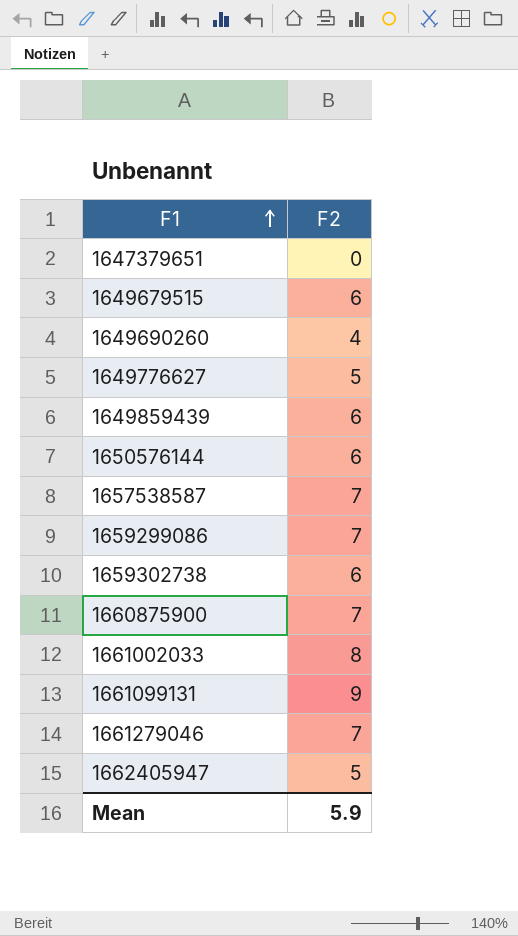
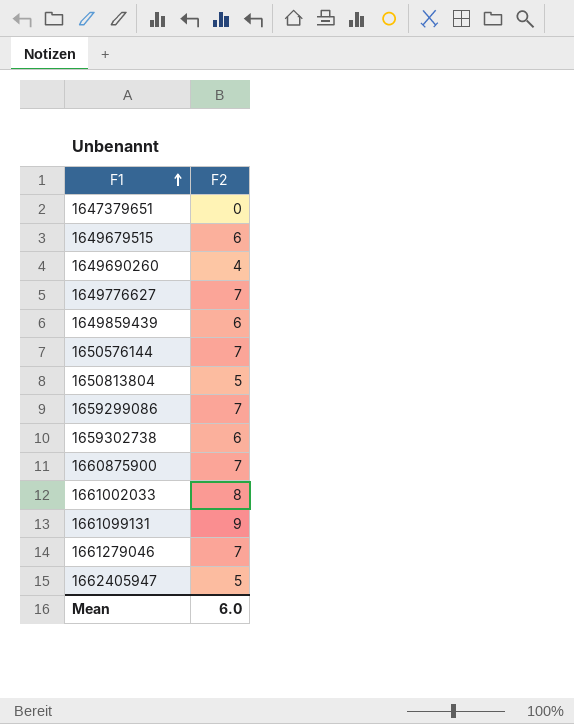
row 1657538587: 7 -> none
1649776627 | F2: 5 -> 7
1650576144 | F2: 6 -> 7
row 1650813804: none -> 5
Mean | F2: 5.9 -> 6.0

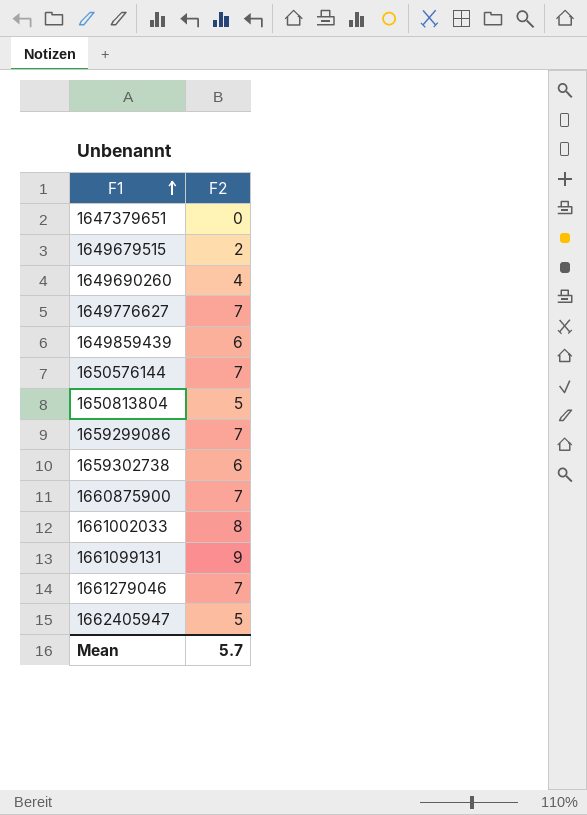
1649679515 | F2: 6 -> 2
Mean | F2: 6.0 -> 5.7

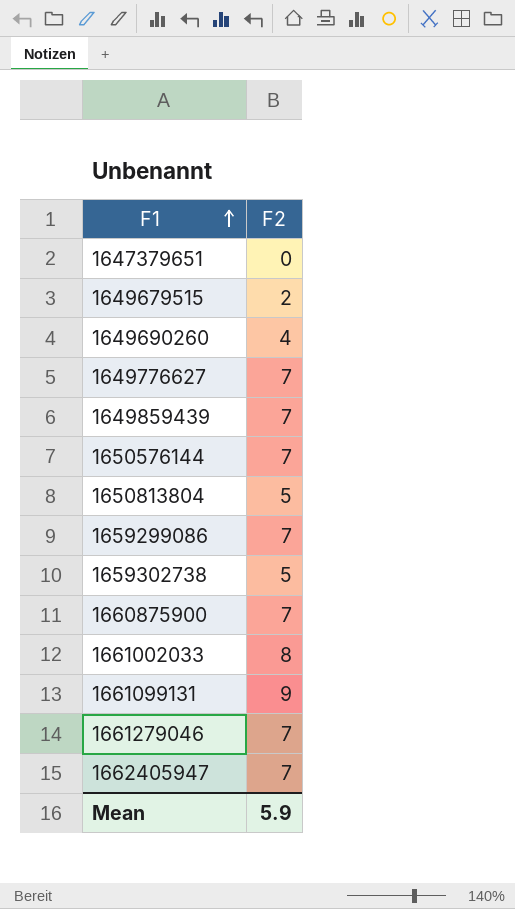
1649859439 | F2: 6 -> 7
1659302738 | F2: 6 -> 5
1662405947 | F2: 5 -> 7
Mean | F2: 5.7 -> 5.9

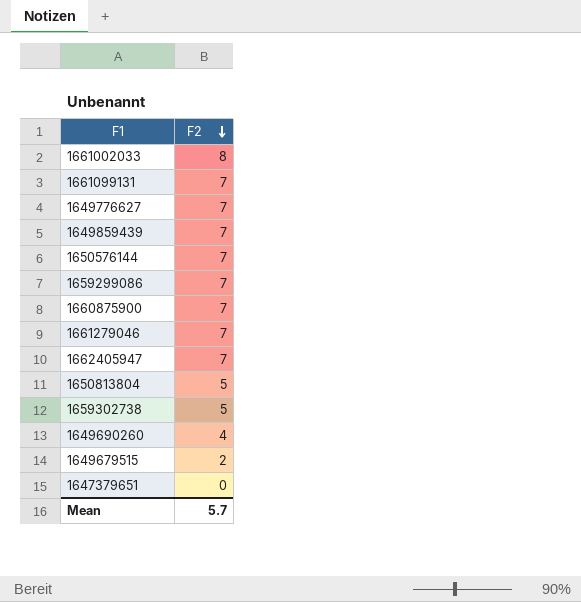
row order: F1 ascending -> F2 descending
1661099131 | F2: 9 -> 7
Mean | F2: 5.9 -> 5.7

